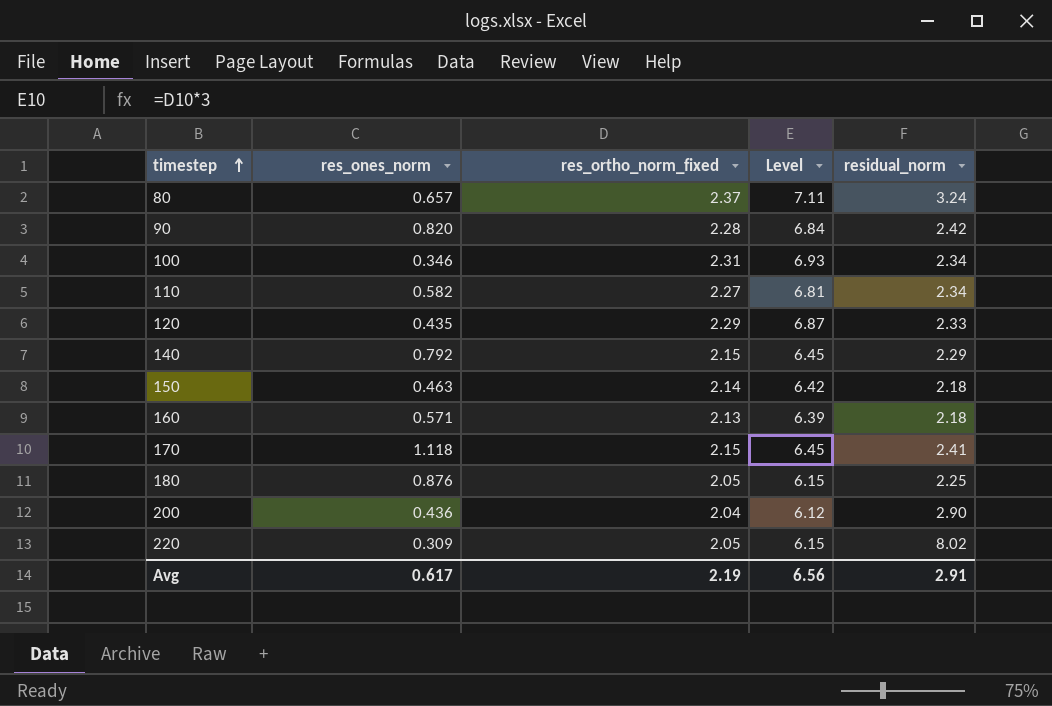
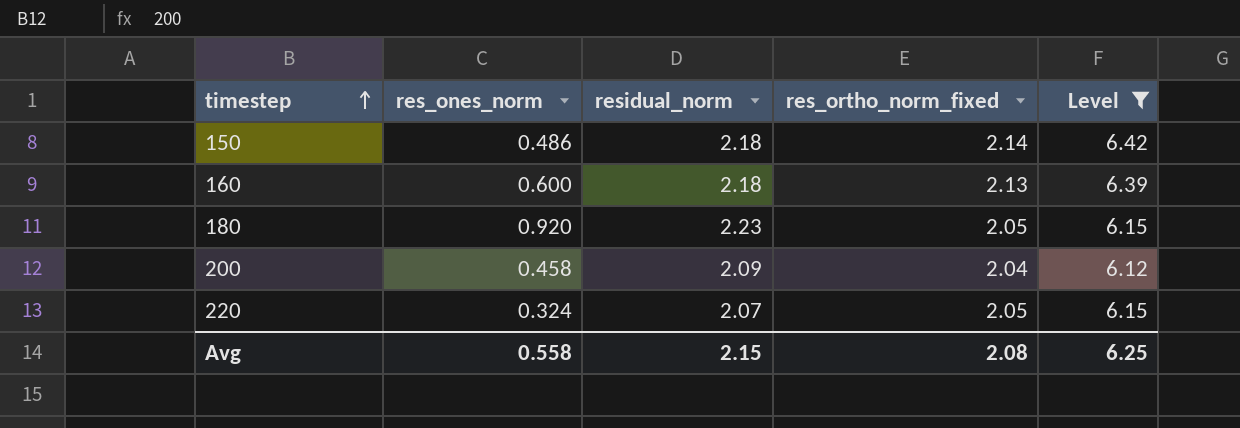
filter: none -> Level <= 6.42
column residual_norm | position: 5 -> 3
150 | res_ones_norm: 0.463 -> 0.486
160 | res_ones_norm: 0.571 -> 0.600
180 | res_ones_norm: 0.876 -> 0.920
180 | residual_norm: 2.25 -> 2.23
200 | res_ones_norm: 0.436 -> 0.458
200 | residual_norm: 2.90 -> 2.09
220 | res_ones_norm: 0.309 -> 0.324
220 | residual_norm: 8.02 -> 2.07
Avg | res_ones_norm: 0.617 -> 0.558
Avg | residual_norm: 2.91 -> 2.15
Avg | res_ortho_norm_fixed: 2.19 -> 2.08
Avg | Level: 6.56 -> 6.25

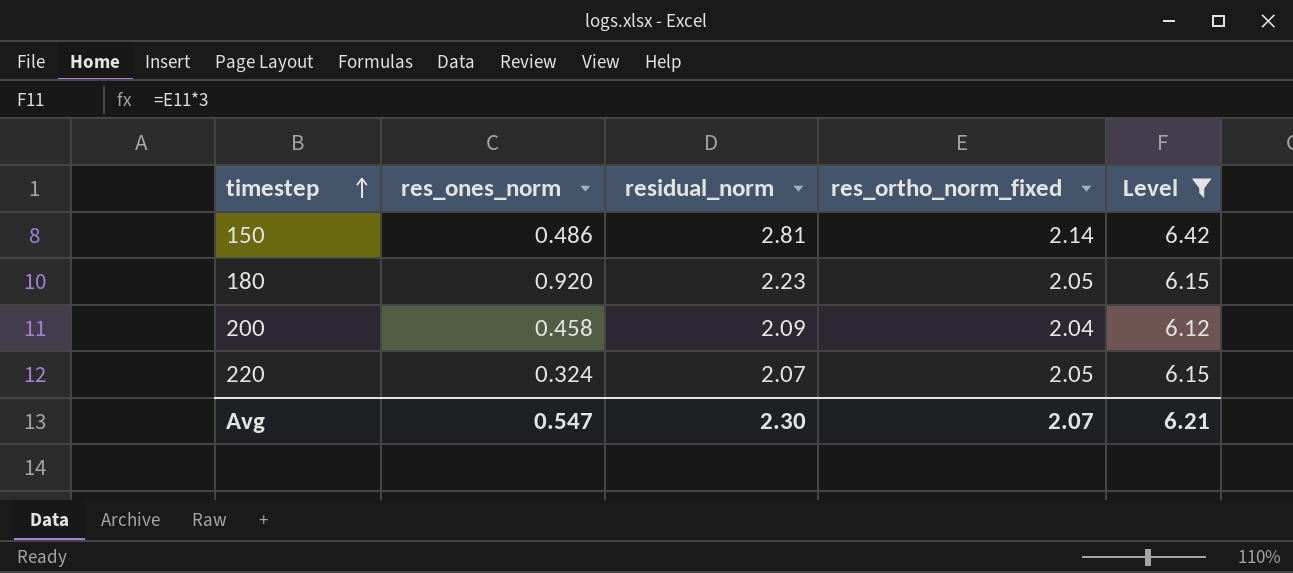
row 160: 0.600 | 2.18 | 2.13 | 6.39 -> none
150 | residual_norm: 2.18 -> 2.81
Avg | res_ones_norm: 0.558 -> 0.547
Avg | residual_norm: 2.15 -> 2.30
Avg | res_ortho_norm_fixed: 2.08 -> 2.07
Avg | Level: 6.25 -> 6.21

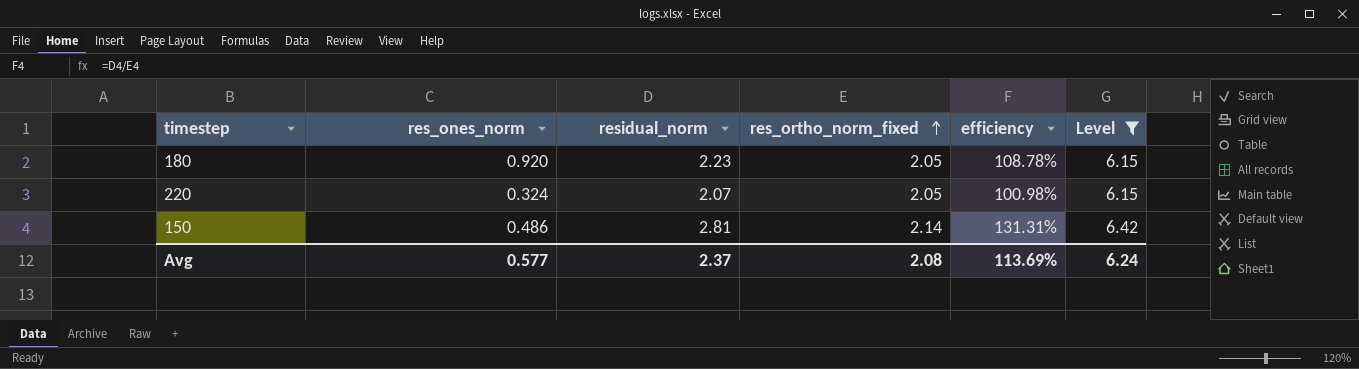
row order: timestep ascending -> res_ortho_norm_fixed ascending
column efficiency | formula: none -> [residual_norm] / [res_ortho_norm_fixed]
row 200: 0.458 | 2.09 | 2.04 | 6.12 -> none
Avg | res_ones_norm: 0.547 -> 0.577
Avg | residual_norm: 2.30 -> 2.37
Avg | res_ortho_norm_fixed: 2.07 -> 2.08
Avg | Level: 6.21 -> 6.24

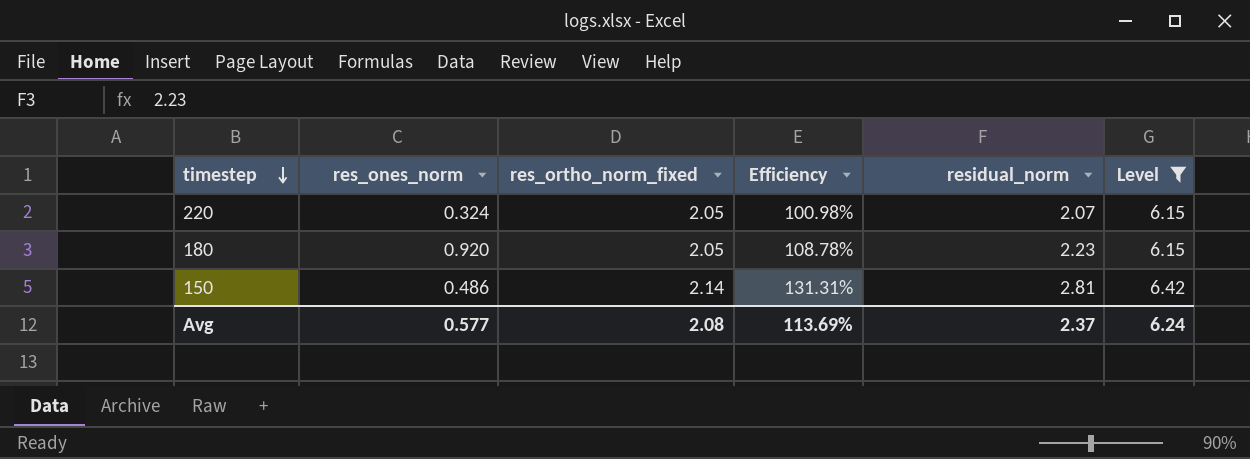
row order: res_ortho_norm_fixed ascending -> timestep descending
column name: efficiency -> Efficiency
column residual_norm | position: 3 -> 5

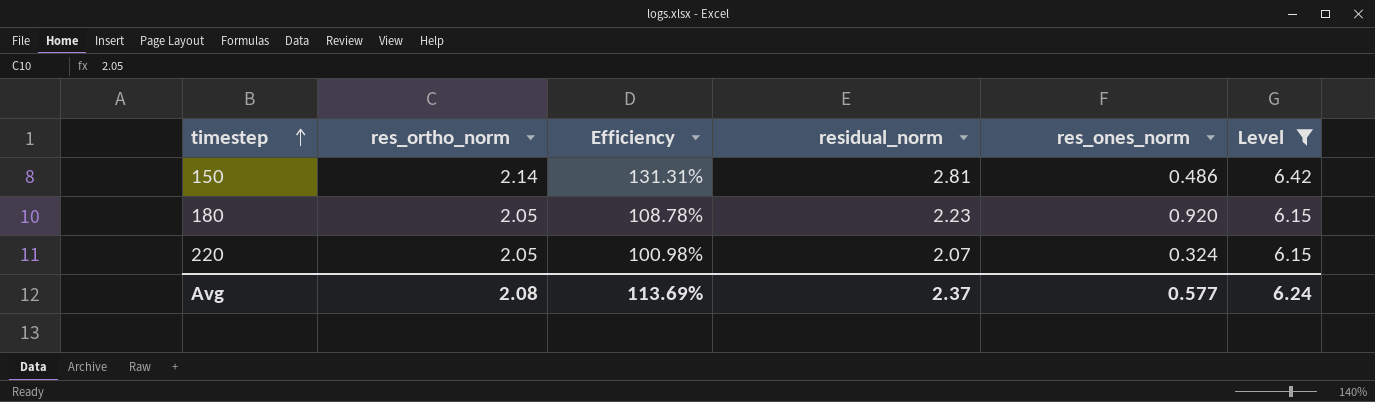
row order: timestep descending -> timestep ascending
column name: res_ortho_norm_fixed -> res_ortho_norm
column res_ones_norm | position: 2 -> 5

